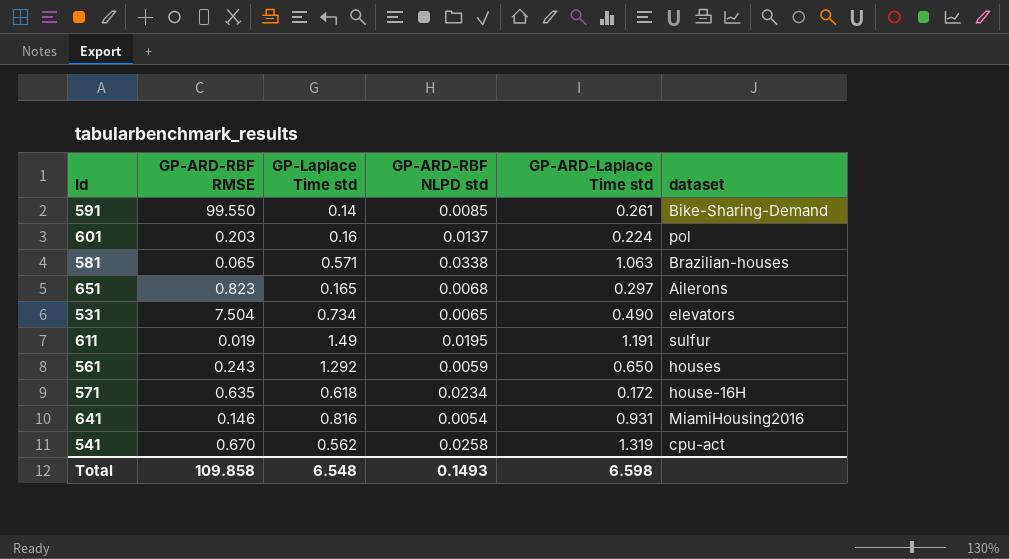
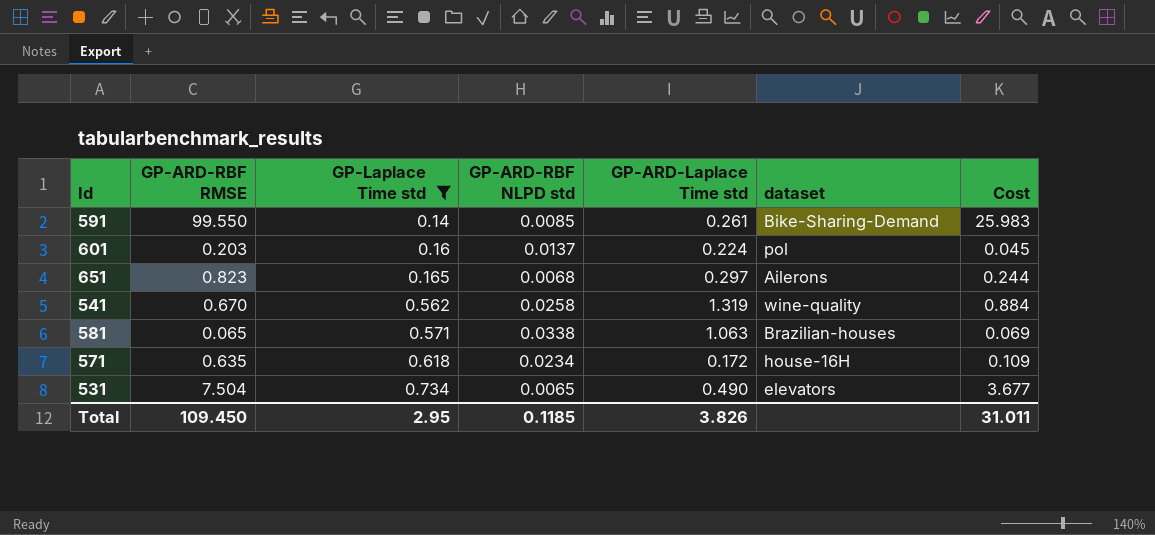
filter: none -> GP-Laplace Time std <= 0.734
row order: none -> GP-Laplace Time std ascending
column Cost | formula: none -> [GP-ARD-RBF RMSE] * [GP-ARD-Laplace Time std]
541 | dataset: cpu-act -> wine-quality
Total | GP-ARD-RBF RMSE: 109.858 -> 109.450
Total | GP-Laplace Time std: 6.548 -> 2.95
Total | GP-ARD-RBF NLPD std: 0.1493 -> 0.1185
Total | GP-ARD-Laplace Time std: 6.598 -> 3.826

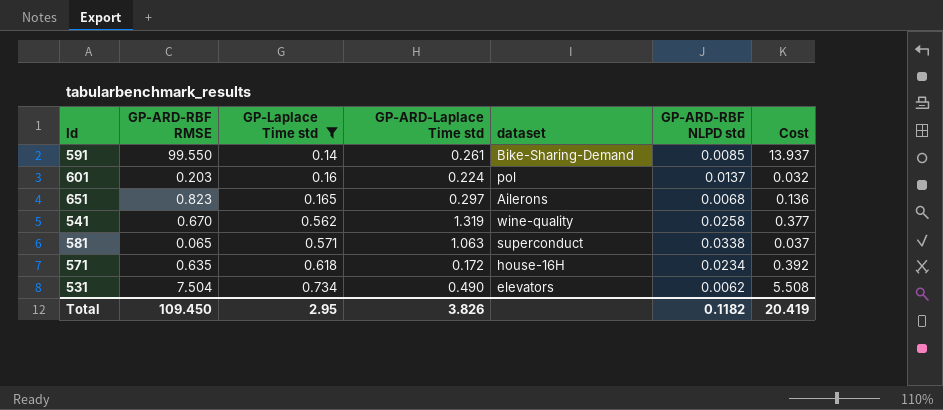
column GP-ARD-RBF NLPD std | position: 4 -> 6
column Cost | formula: [GP-ARD-RBF RMSE] * [GP-ARD-Laplace Time std] -> [GP-ARD-RBF RMSE] * [GP-Laplace Time std]
581 | dataset: Brazilian-houses -> superconduct
531 | GP-ARD-RBF NLPD std: 0.0065 -> 0.0062
Total | GP-ARD-RBF NLPD std: 0.1185 -> 0.1182
Total | Cost: 31.011 -> 20.419

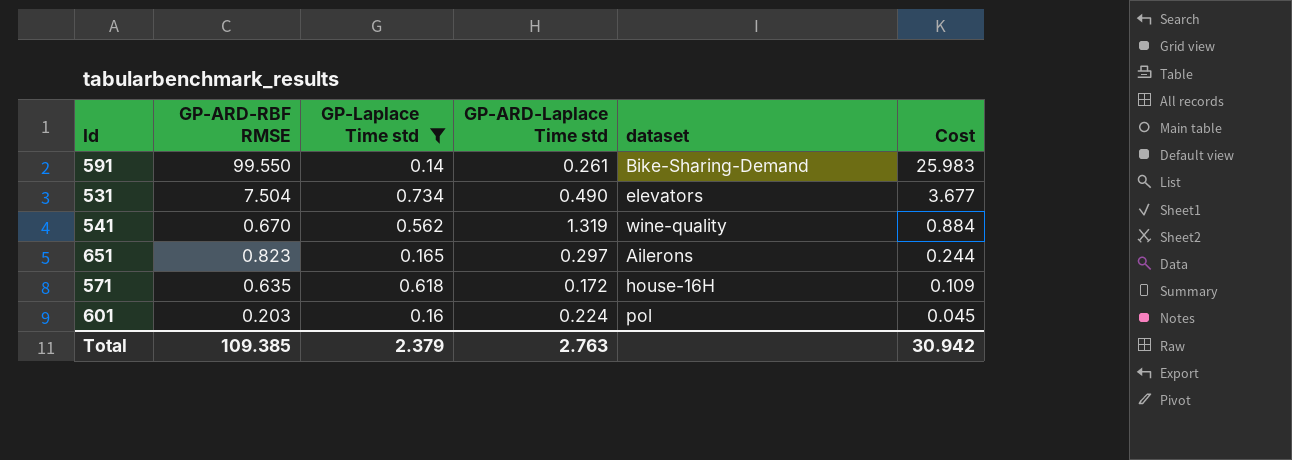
row order: GP-Laplace Time std ascending -> Cost descending
column GP-ARD-RBF NLPD std | position: 6 -> none
column Cost | formula: [GP-ARD-RBF RMSE] * [GP-Laplace Time std] -> [GP-ARD-RBF RMSE] * [GP-ARD-Laplace Time std]
row 581: 0.065 | 0.571 | 1.063 | superconduct | 0.0338 | 0.037 -> none
Total | GP-ARD-RBF RMSE: 109.450 -> 109.385
Total | GP-Laplace Time std: 2.95 -> 2.379
Total | GP-ARD-Laplace Time std: 3.826 -> 2.763
Total | Cost: 20.419 -> 30.942

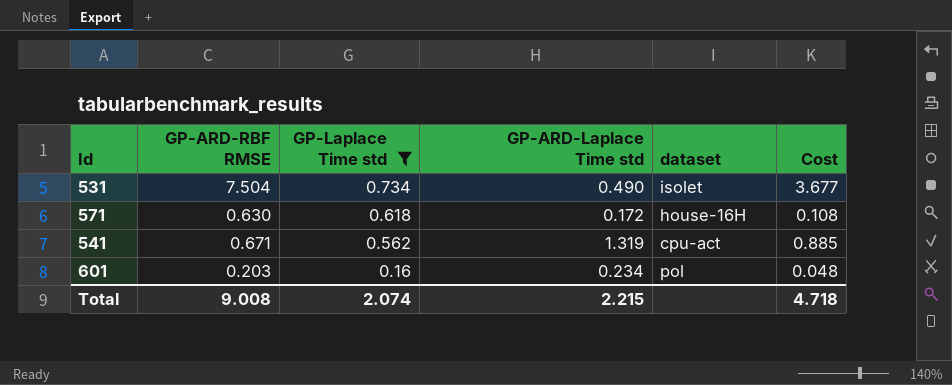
row order: Cost descending -> GP-Laplace Time std descending
row 591: 99.550 | 0.14 | 0.261 | Bike-Sharing-Demand | 25.983 -> none
row 651: 0.823 | 0.165 | 0.297 | Ailerons | 0.244 -> none
531 | dataset: elevators -> isolet
571 | GP-ARD-RBF RMSE: 0.635 -> 0.630
571 | Cost: 0.109 -> 0.108
541 | GP-ARD-RBF RMSE: 0.670 -> 0.671
541 | dataset: wine-quality -> cpu-act
541 | Cost: 0.884 -> 0.885
601 | GP-ARD-Laplace Time std: 0.224 -> 0.234
601 | Cost: 0.045 -> 0.048
Total | GP-ARD-RBF RMSE: 109.385 -> 9.008
Total | GP-Laplace Time std: 2.379 -> 2.074
Total | GP-ARD-Laplace Time std: 2.763 -> 2.215
Total | Cost: 30.942 -> 4.718

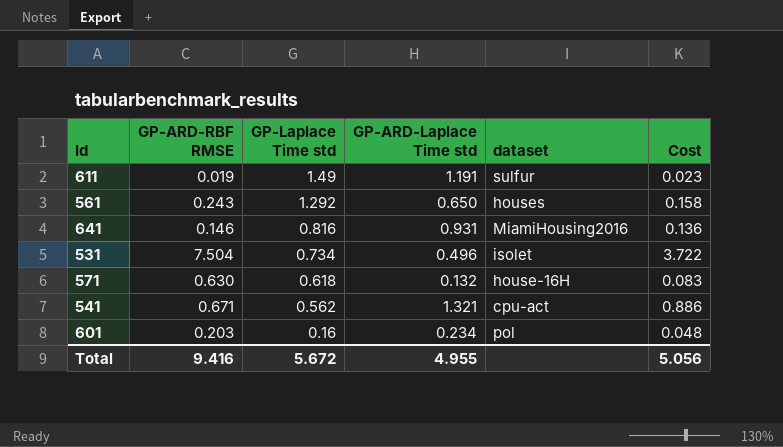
filter: GP-Laplace Time std <= 0.734 -> none
531 | GP-ARD-Laplace Time std: 0.490 -> 0.496
531 | Cost: 3.677 -> 3.722
571 | GP-ARD-Laplace Time std: 0.172 -> 0.132
571 | Cost: 0.108 -> 0.083
541 | GP-ARD-Laplace Time std: 1.319 -> 1.321
541 | Cost: 0.885 -> 0.886
Total | GP-ARD-RBF RMSE: 9.008 -> 9.416
Total | GP-Laplace Time std: 2.074 -> 5.672
Total | GP-ARD-Laplace Time std: 2.215 -> 4.955
Total | Cost: 4.718 -> 5.056

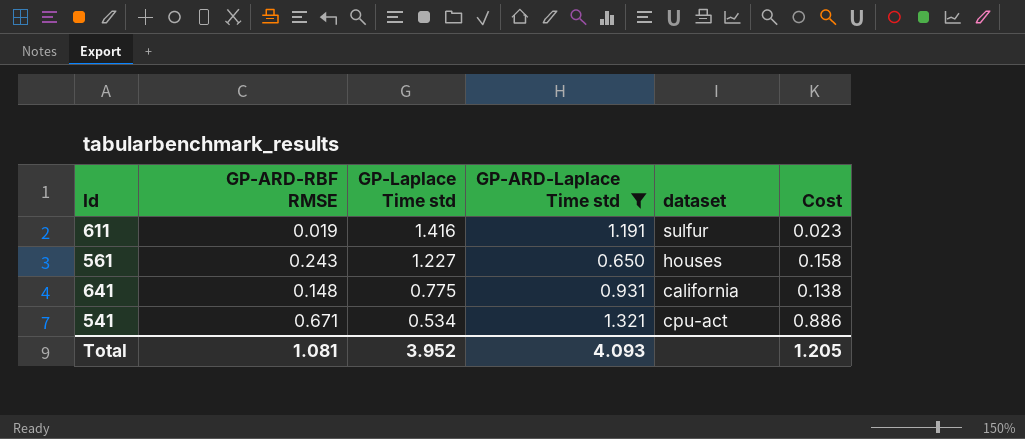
filter: none -> GP-ARD-Laplace Time std >= 0.650
611 | GP-Laplace Time std: 1.49 -> 1.416
561 | GP-Laplace Time std: 1.292 -> 1.227
641 | GP-ARD-RBF RMSE: 0.146 -> 0.148
641 | GP-Laplace Time std: 0.816 -> 0.775
641 | dataset: MiamiHousing2016 -> california
641 | Cost: 0.136 -> 0.138
541 | GP-Laplace Time std: 0.562 -> 0.534
Total | GP-ARD-RBF RMSE: 9.416 -> 1.081
Total | GP-Laplace Time std: 5.672 -> 3.952
Total | GP-ARD-Laplace Time std: 4.955 -> 4.093
Total | Cost: 5.056 -> 1.205

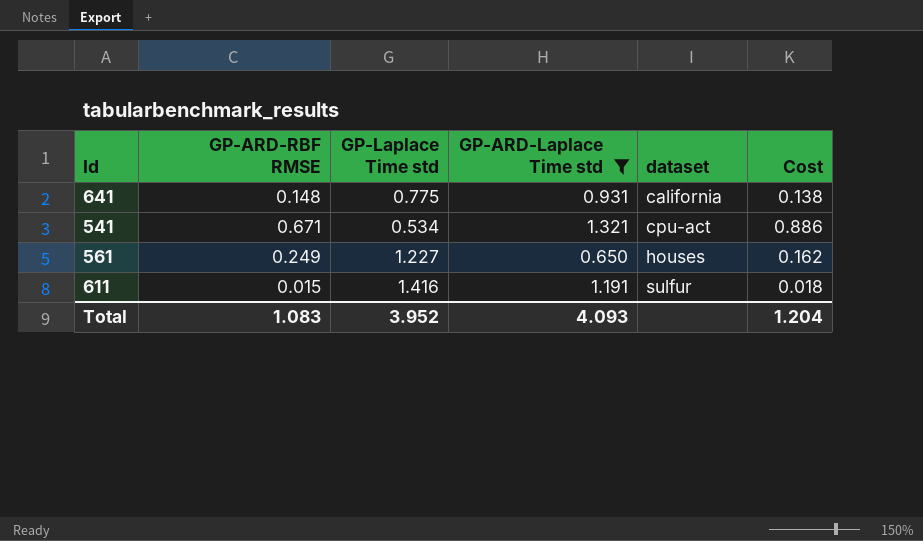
row order: GP-Laplace Time std descending -> dataset ascending
561 | GP-ARD-RBF RMSE: 0.243 -> 0.249
561 | Cost: 0.158 -> 0.162
611 | GP-ARD-RBF RMSE: 0.019 -> 0.015
611 | Cost: 0.023 -> 0.018
Total | GP-ARD-RBF RMSE: 1.081 -> 1.083
Total | Cost: 1.205 -> 1.204

